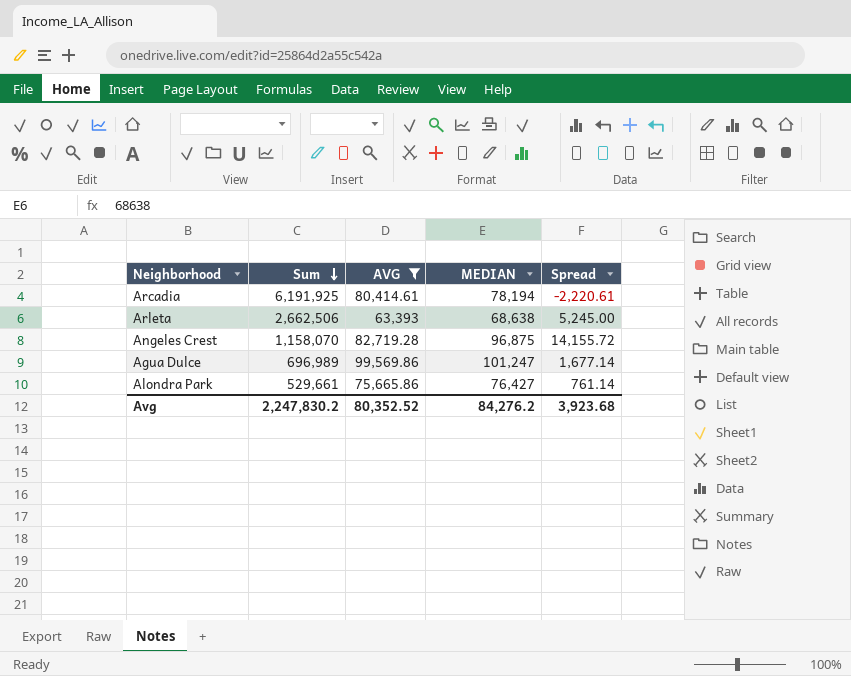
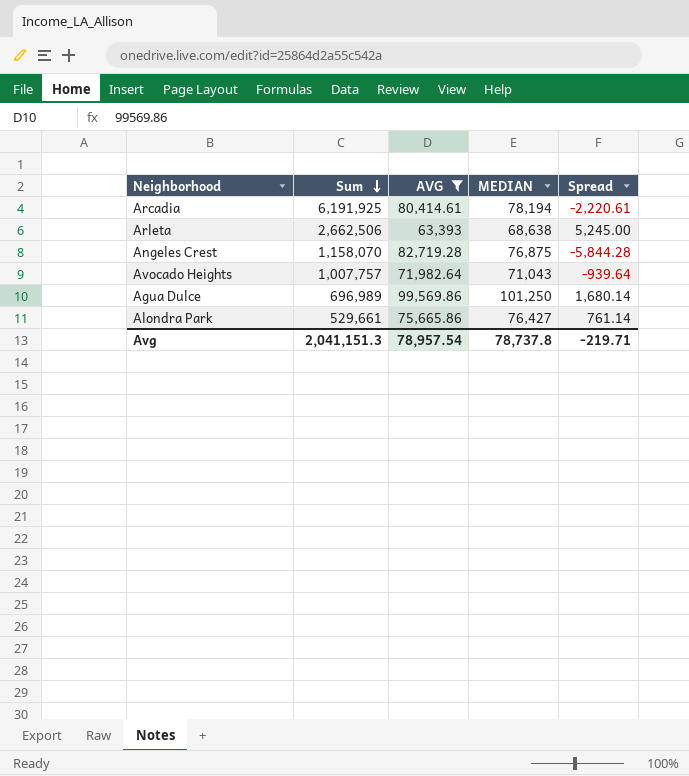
Angeles Crest | MEDIAN: 96,875 -> 76,875
Angeles Crest | Spread: 14,155.72 -> -5,844.28
row Avocado Heights: none -> 1,007,757 | 71,982.64 | 71,043 | -939.64
Agua Dulce | MEDIAN: 101,247 -> 101,250
Agua Dulce | Spread: 1,677.14 -> 1,680.14
Avg | Sum: 2,247,830.2 -> 2,041,151.3
Avg | AVG: 80,352.52 -> 78,957.54
Avg | MEDIAN: 84,276.2 -> 78,737.8
Avg | Spread: 3,923.68 -> -219.71

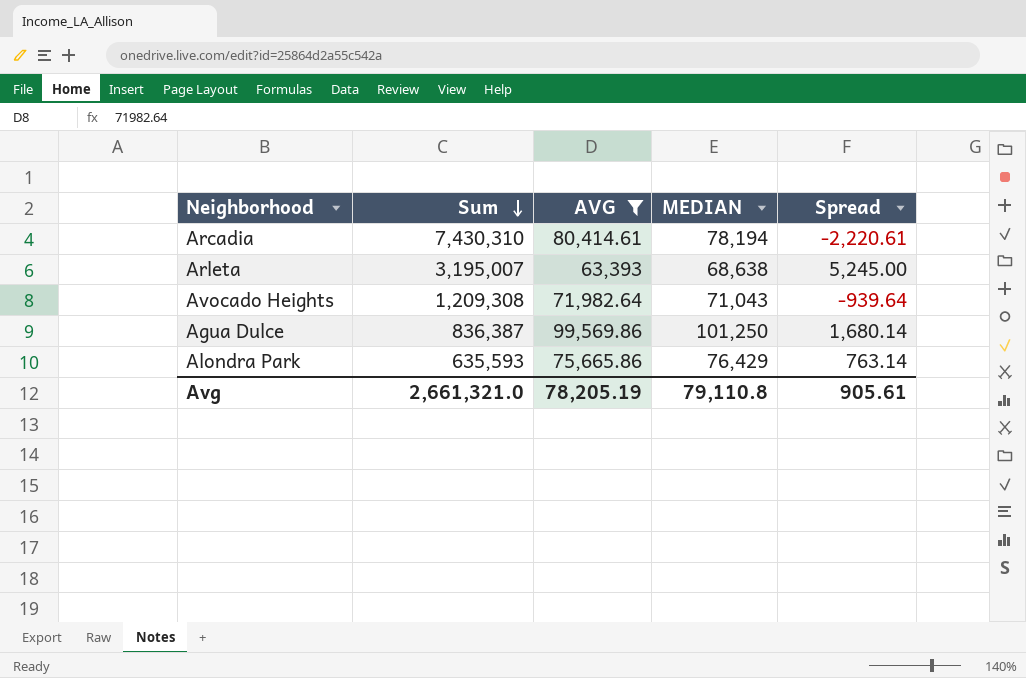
row Angeles Crest: 1,158,070 | 82,719.28 | 76,875 | -5,844.28 -> none
Arcadia | Sum: 6,191,925 -> 7,430,310
Arleta | Sum: 2,662,506 -> 3,195,007
Avocado Heights | Sum: 1,007,757 -> 1,209,308
Agua Dulce | Sum: 696,989 -> 836,387
Alondra Park | Sum: 529,661 -> 635,593
Alondra Park | MEDIAN: 76,427 -> 76,429
Alondra Park | Spread: 761.14 -> 763.14
Avg | Sum: 2,041,151.3 -> 2,661,321.0
Avg | AVG: 78,957.54 -> 78,205.19
Avg | MEDIAN: 78,737.8 -> 79,110.8
Avg | Spread: -219.71 -> 905.61

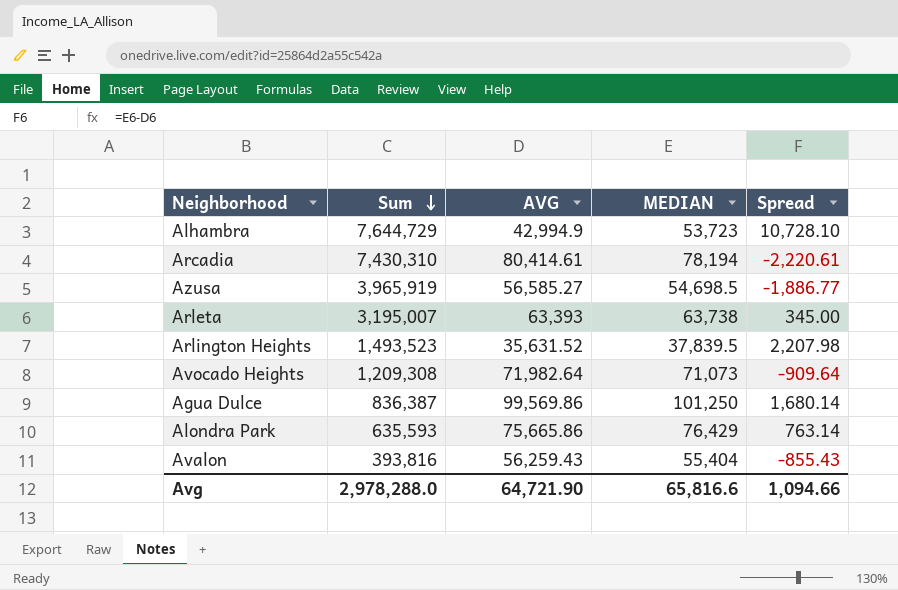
filter: AVG >= 63,393 -> none
Arleta | MEDIAN: 68,638 -> 63,738
Arleta | Spread: 5,245.00 -> 345.00
Avocado Heights | MEDIAN: 71,043 -> 71,073
Avocado Heights | Spread: -939.64 -> -909.64
Avg | Sum: 2,661,321.0 -> 2,978,288.0
Avg | AVG: 78,205.19 -> 64,721.90
Avg | MEDIAN: 79,110.8 -> 65,816.6
Avg | Spread: 905.61 -> 1,094.66

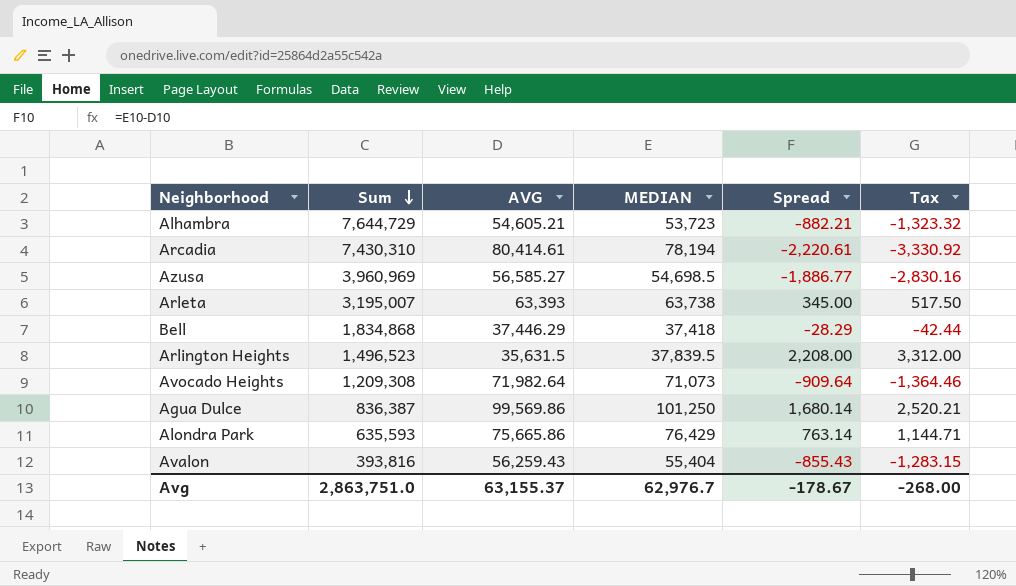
column Tax | formula: none -> [Spread] * 1.5
Alhambra | AVG: 42,994.9 -> 54,605.21
Alhambra | Spread: 10,728.10 -> -882.21
Azusa | Sum: 3,965,919 -> 3,960,969
row Bell: none -> 1,834,868 | 37,446.29 | 37,418 | -28.29 | -42.44
Arlington Heights | Sum: 1,493,523 -> 1,496,523
Arlington Heights | AVG: 35,631.52 -> 35,631.5
Arlington Heights | Spread: 2,207.98 -> 2,208.00
Avg | Sum: 2,978,288.0 -> 2,863,751.0
Avg | AVG: 64,721.90 -> 63,155.37
Avg | MEDIAN: 65,816.6 -> 62,976.7
Avg | Spread: 1,094.66 -> -178.67

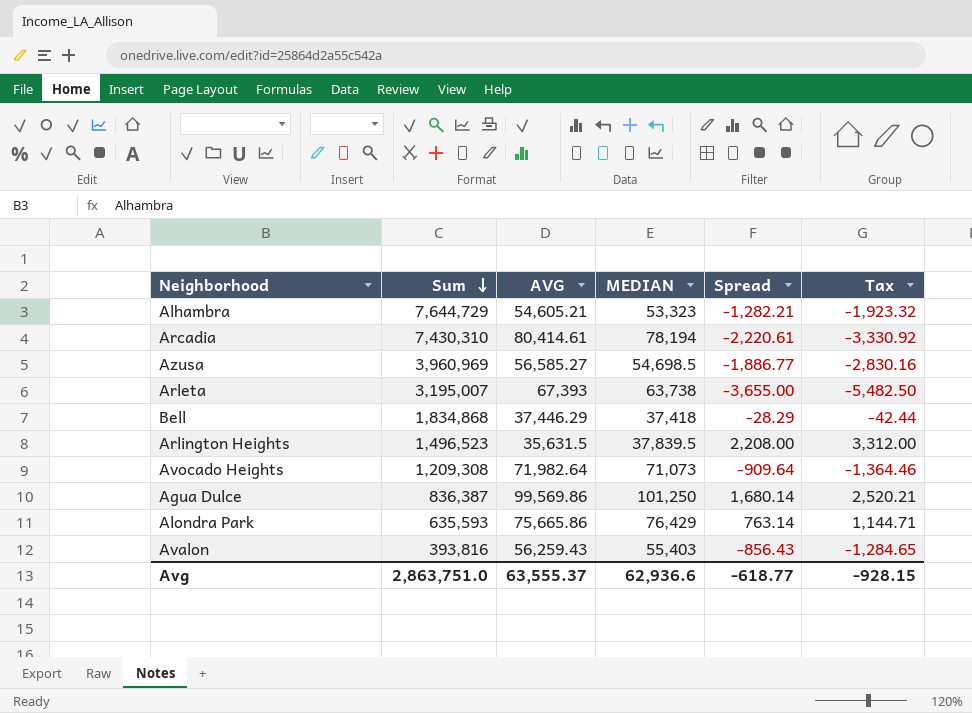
Alhambra | MEDIAN: 53,723 -> 53,323
Alhambra | Spread: -882.21 -> -1,282.21
Alhambra | Tax: -1,323.32 -> -1,923.32
Arleta | AVG: 63,393 -> 67,393
Arleta | Spread: 345.00 -> -3,655.00
Arleta | Tax: 517.50 -> -5,482.50
Avalon | MEDIAN: 55,404 -> 55,403
Avalon | Spread: -855.43 -> -856.43
Avalon | Tax: -1,283.15 -> -1,284.65
Avg | AVG: 63,155.37 -> 63,555.37
Avg | MEDIAN: 62,976.7 -> 62,936.6
Avg | Spread: -178.67 -> -618.77
Avg | Tax: -268.00 -> -928.15

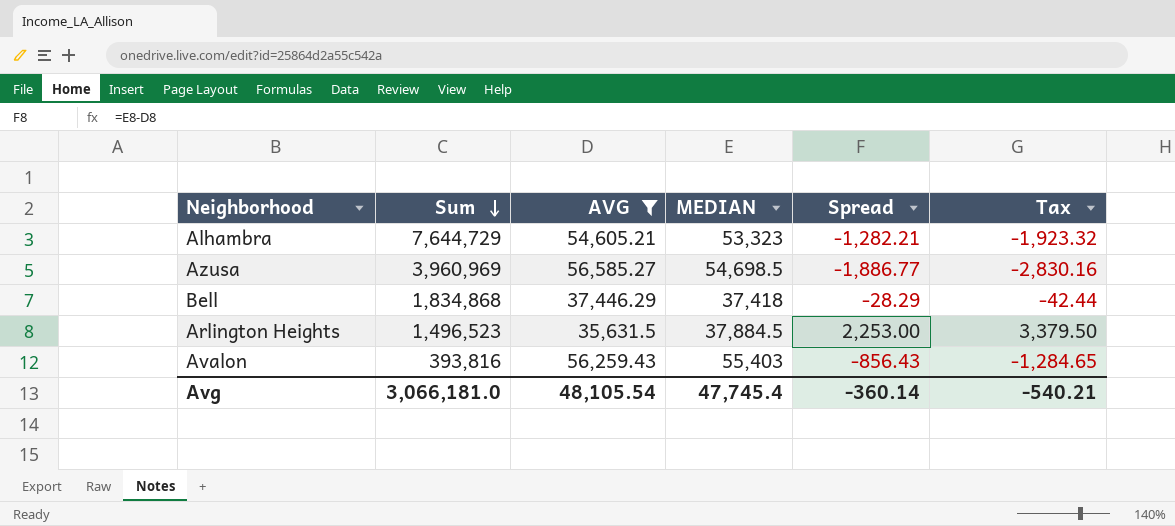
filter: none -> AVG <= 56,585.27
Arlington Heights | MEDIAN: 37,839.5 -> 37,884.5
Arlington Heights | Spread: 2,208.00 -> 2,253.00
Arlington Heights | Tax: 3,312.00 -> 3,379.50
Avg | Sum: 2,863,751.0 -> 3,066,181.0
Avg | AVG: 63,555.37 -> 48,105.54
Avg | MEDIAN: 62,936.6 -> 47,745.4
Avg | Spread: -618.77 -> -360.14
Avg | Tax: -928.15 -> -540.21

